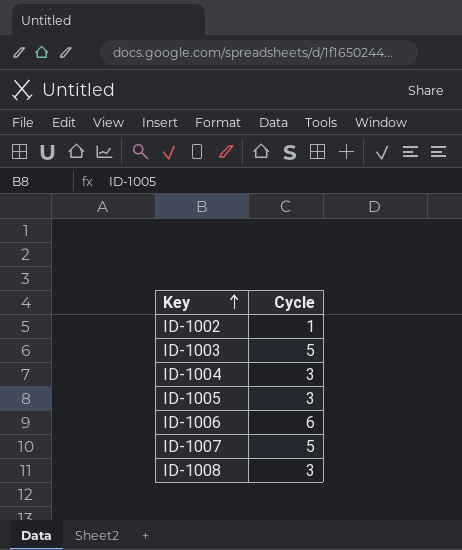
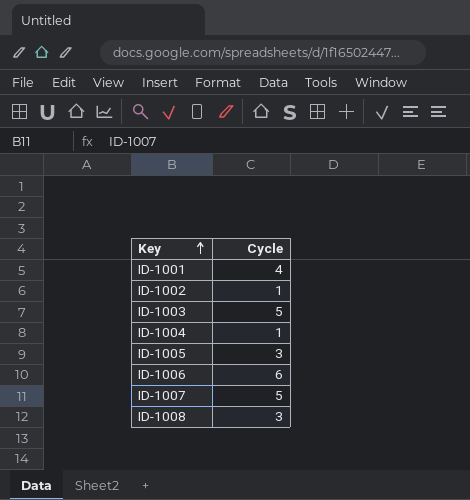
row ID-1001: none -> 4
ID-1004 | Cycle: 3 -> 1

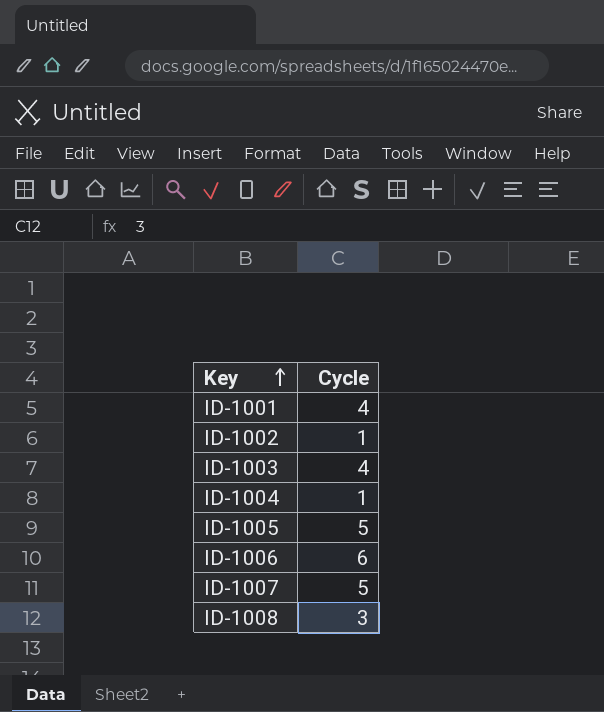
ID-1003 | Cycle: 5 -> 4
ID-1005 | Cycle: 3 -> 5

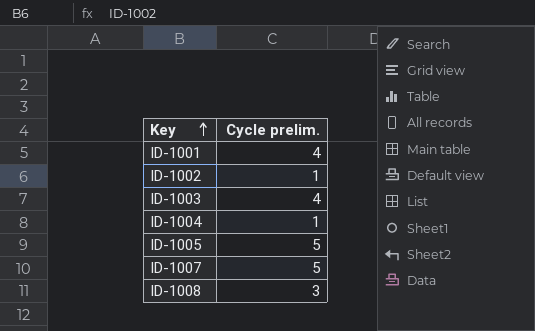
column name: Cycle -> Cycle prelim.
row ID-1006: 6 -> none

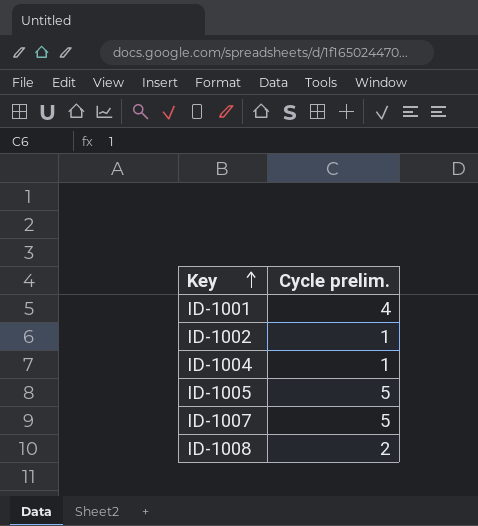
row ID-1003: 4 -> none
ID-1008 | Cycle prelim.: 3 -> 2

